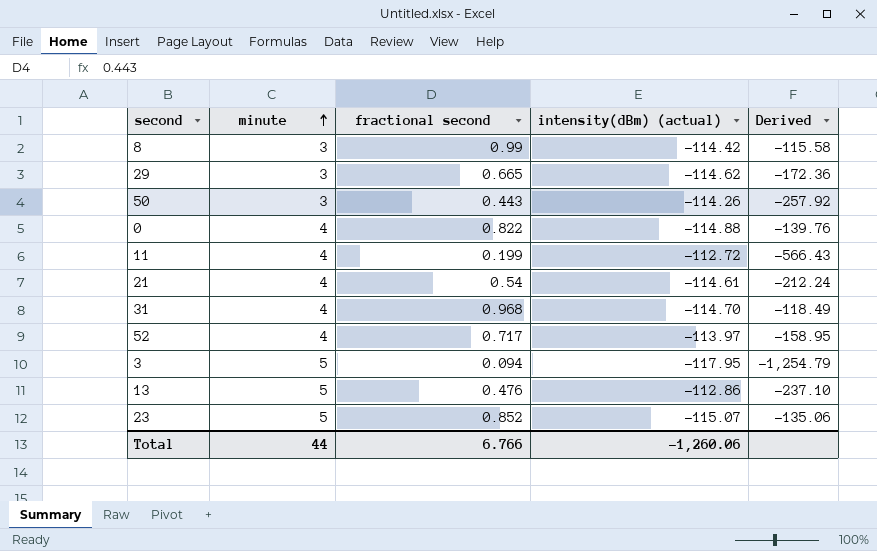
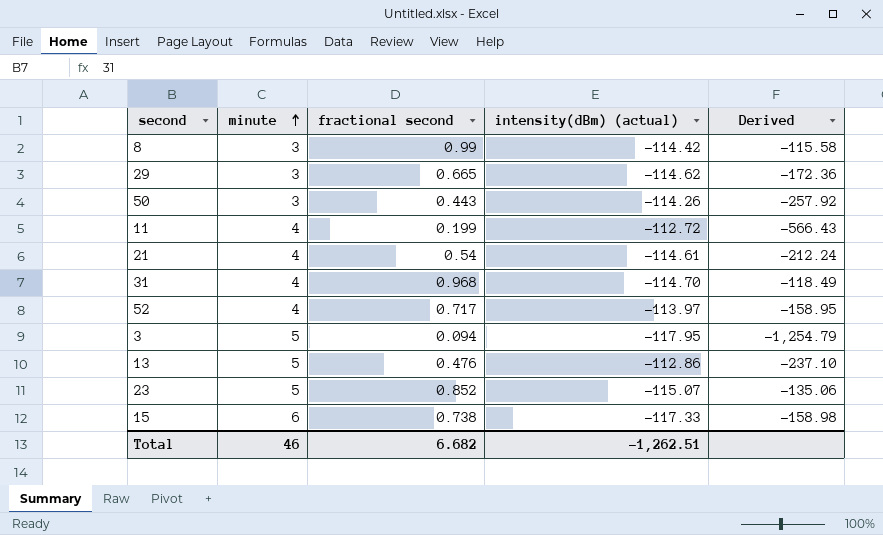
row 0: 4 | 0.822 | -114.88 | -139.76 -> none
row 15: none -> 6 | 0.738 | -117.33 | -158.98
Total | minute: 44 -> 46
Total | fractional second: 6.766 -> 6.682
Total | intensity(dBm) (actual): -1,260.06 -> -1,262.51

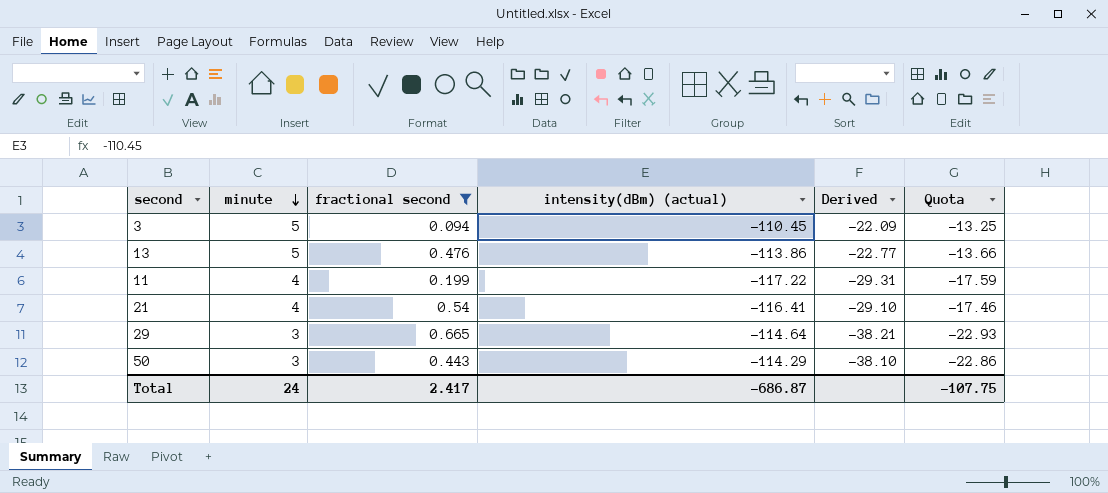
filter: none -> fractional second <= 0.665
row order: minute ascending -> minute descending
column Derived | formula: [intensity(dBm) (actual)] / [fractional second] -> [intensity(dBm) (actual)] / [minute]
column Quota | formula: none -> [Derived] * 0.6
3 | intensity(dBm) (actual): -117.95 -> -110.45
13 | intensity(dBm) (actual): -112.86 -> -113.86
11 | intensity(dBm) (actual): -112.72 -> -117.22
21 | intensity(dBm) (actual): -114.61 -> -116.41
29 | intensity(dBm) (actual): -114.62 -> -114.64
50 | intensity(dBm) (actual): -114.26 -> -114.29
Total | minute: 46 -> 24
Total | fractional second: 6.682 -> 2.417
Total | intensity(dBm) (actual): -1,262.51 -> -686.87

